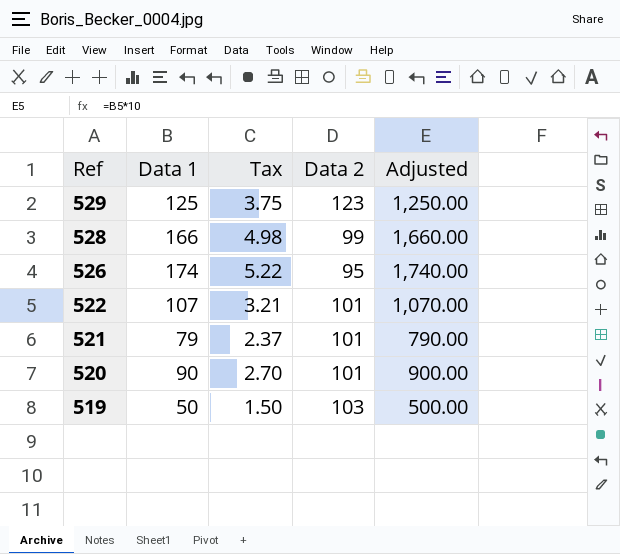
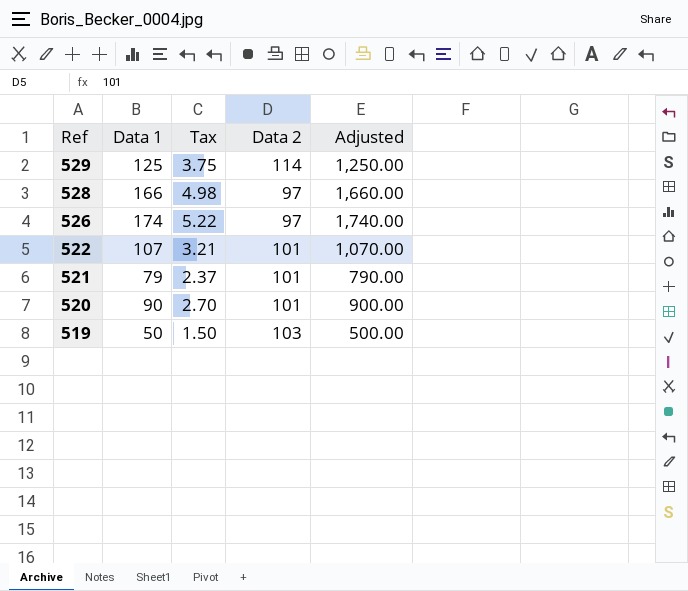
529 | Data 2: 123 -> 114
528 | Data 2: 99 -> 97
526 | Data 2: 95 -> 97

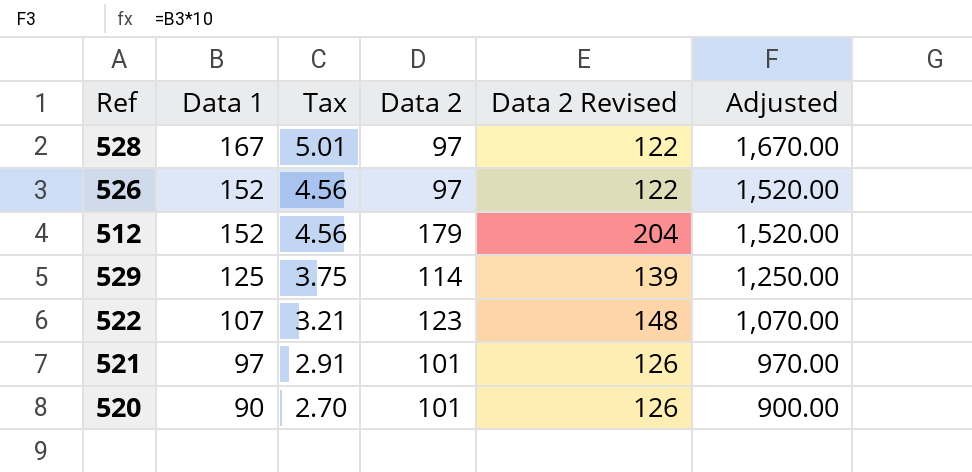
row order: Ref descending -> Data 1 descending
column Data 2 Revised | formula: none -> [Data 2] + 25
row 519: 50 | 1.50 | 103 | 500.00 -> none
528 | Data 1: 166 -> 167
528 | Tax: 4.98 -> 5.01
528 | Adjusted: 1,660.00 -> 1,670.00
526 | Data 1: 174 -> 152
526 | Tax: 5.22 -> 4.56
526 | Adjusted: 1,740.00 -> 1,520.00
row 512: none -> 152 | 4.56 | 179 | 204 | 1,520.00
522 | Data 2: 101 -> 123
521 | Data 1: 79 -> 97
521 | Tax: 2.37 -> 2.91
521 | Adjusted: 790.00 -> 970.00

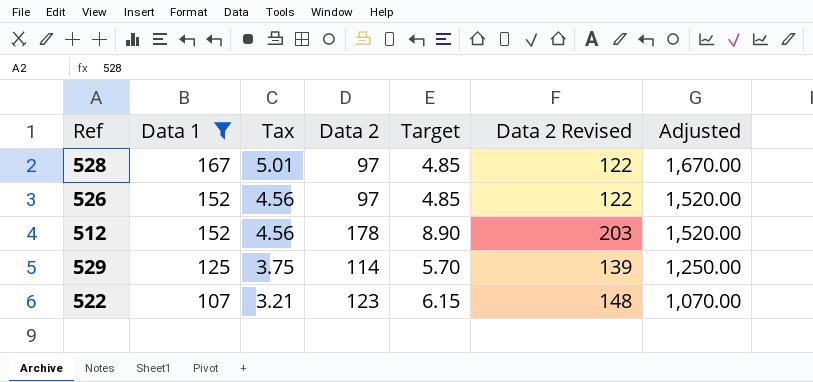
filter: none -> Data 1 >= 107
column Target | formula: none -> [Data 2] * 0.05
512 | Data 2: 179 -> 178
512 | Data 2 Revised: 204 -> 203

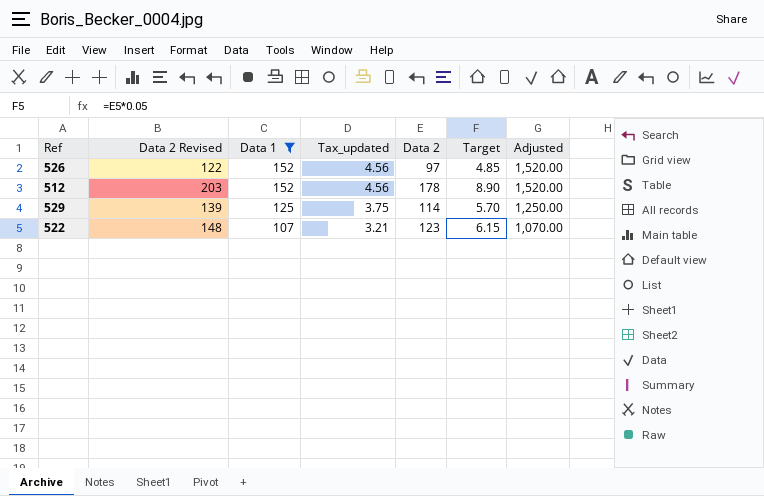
column Data 2 Revised | position: 6 -> 2
column name: Tax -> Tax_updated
row 528: 167 | 5.01 | 97 | 4.85 | 122 | 1,670.00 -> none

